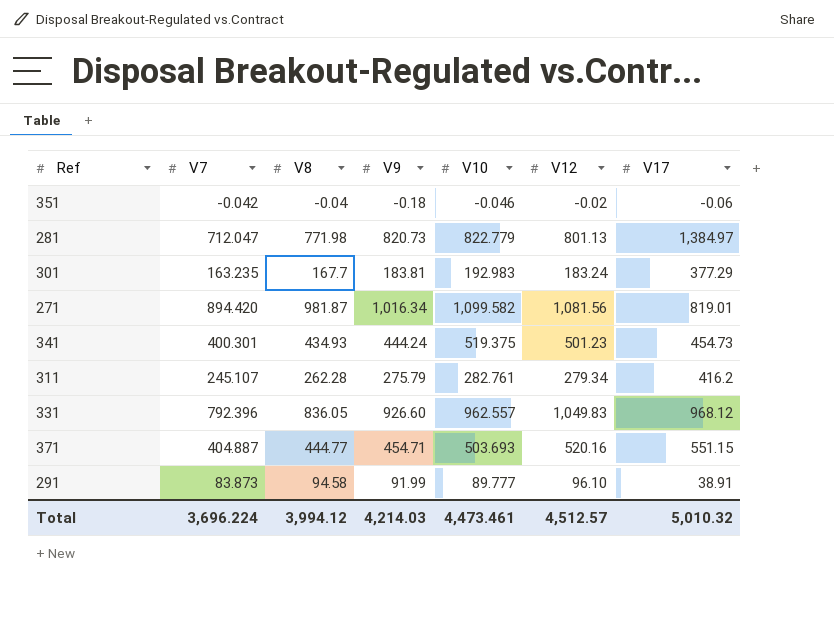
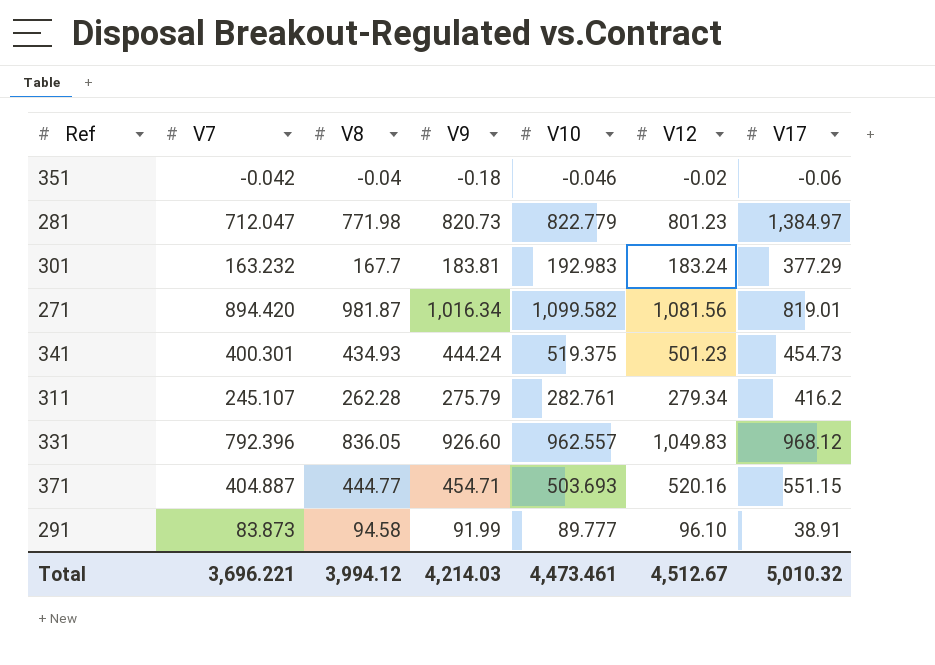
281 | V12: 801.13 -> 801.23
301 | V7: 163.235 -> 163.232
Total | V7: 3,696.224 -> 3,696.221
Total | V12: 4,512.57 -> 4,512.67

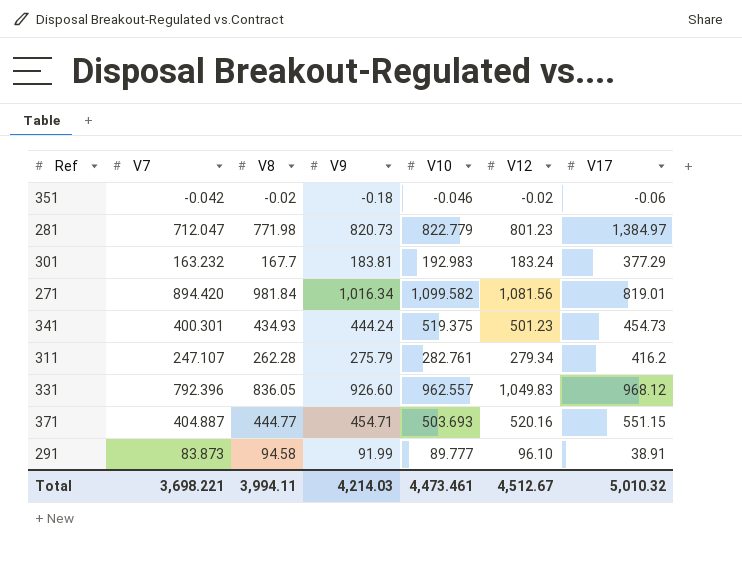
351 | V8: -0.04 -> -0.02
271 | V8: 981.87 -> 981.84
311 | V7: 245.107 -> 247.107
Total | V7: 3,696.221 -> 3,698.221
Total | V8: 3,994.12 -> 3,994.11

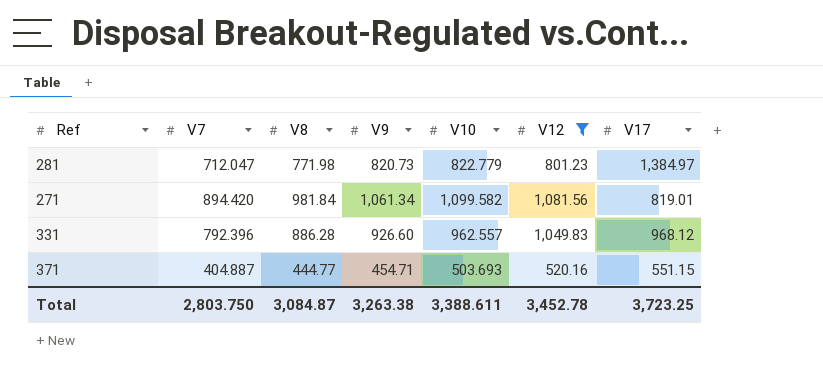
filter: none -> V12 >= 520.16
271 | V9: 1,016.34 -> 1,061.34
331 | V8: 836.05 -> 886.28
Total | V7: 3,698.221 -> 2,803.750
Total | V8: 3,994.11 -> 3,084.87
Total | V9: 4,214.03 -> 3,263.38
Total | V10: 4,473.461 -> 3,388.611
Total | V12: 4,512.67 -> 3,452.78
Total | V17: 5,010.32 -> 3,723.25

